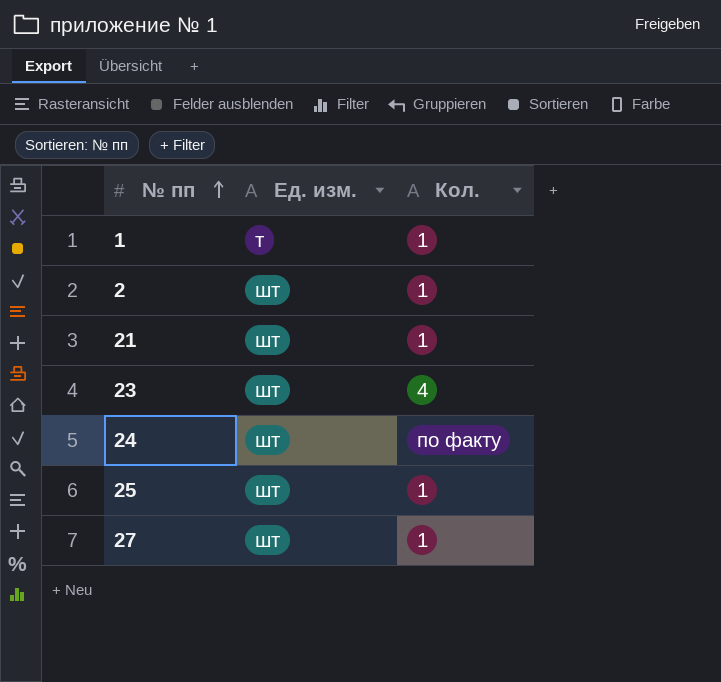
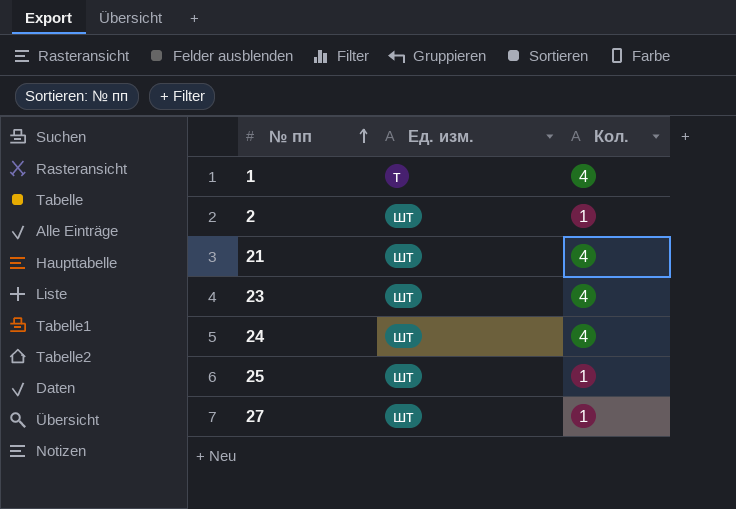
1 | Кол.: 1 -> 4
21 | Кол.: 1 -> 4
24 | Кол.: по факту -> 4

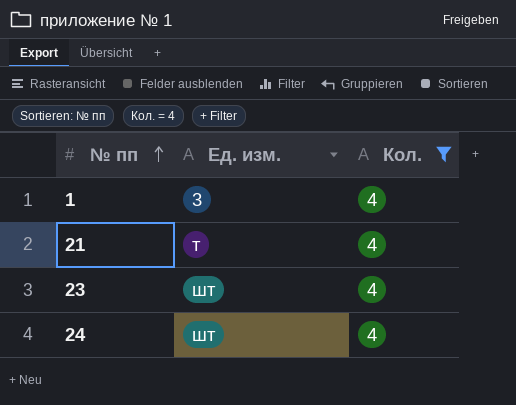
filter: none -> Кол. = 4
1 | Ед. изм.: т -> 3
21 | Ед. изм.: шт -> т

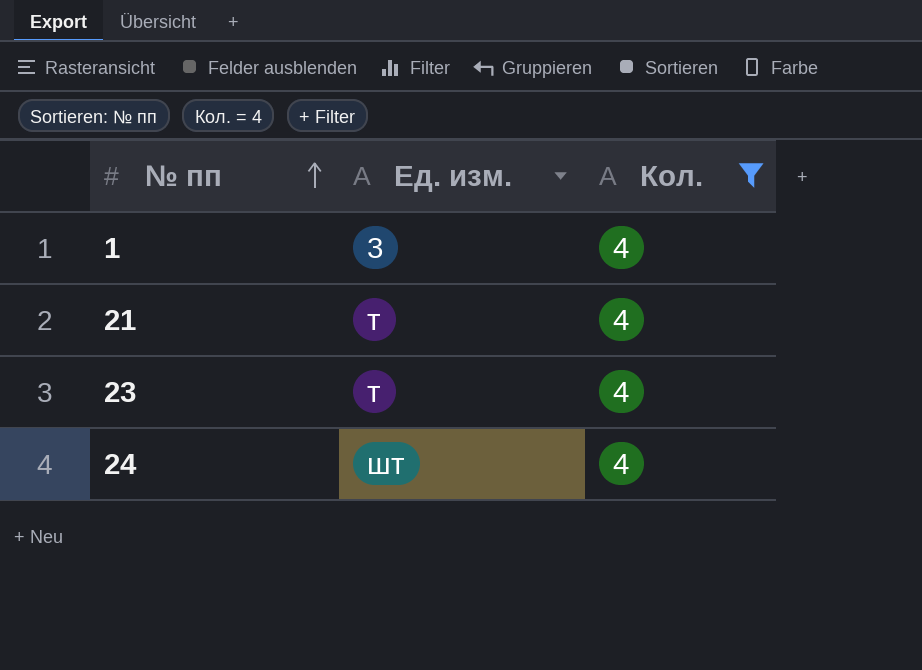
23 | Ед. изм.: шт -> т

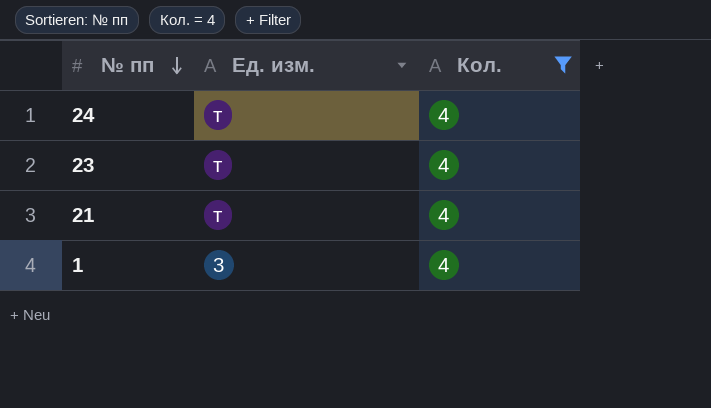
row order: № пп ascending -> № пп descending
24 | Ед. изм.: шт -> т

